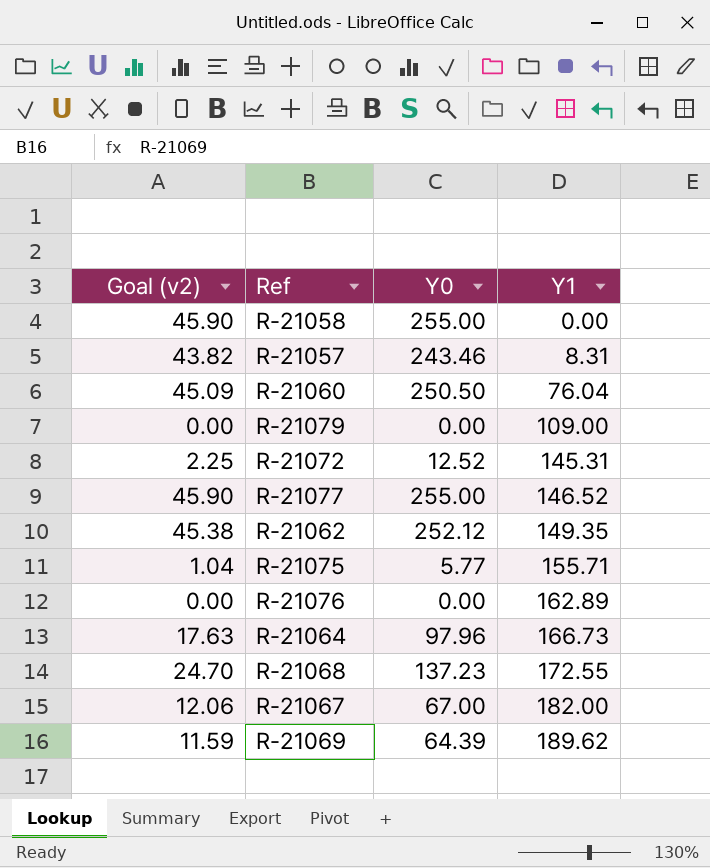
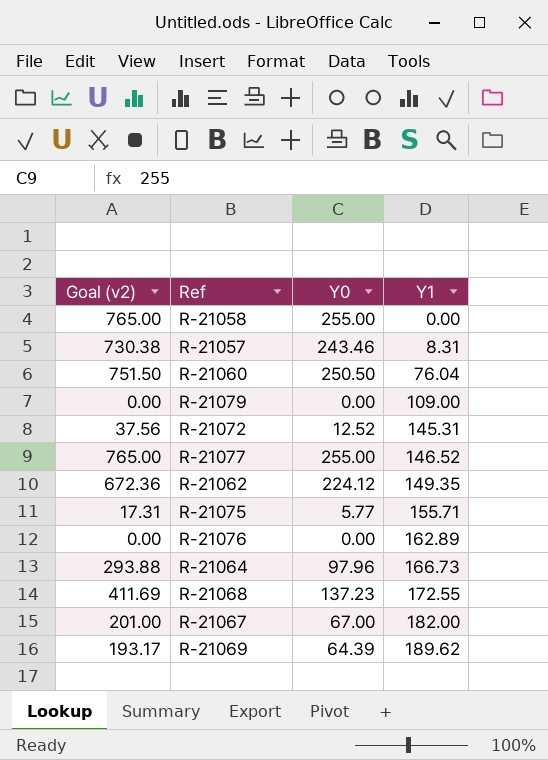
column Goal (v2) | formula: [Y0] * 0.18 -> [Y0] * 3
R-21062 | Y0: 252.12 -> 224.12

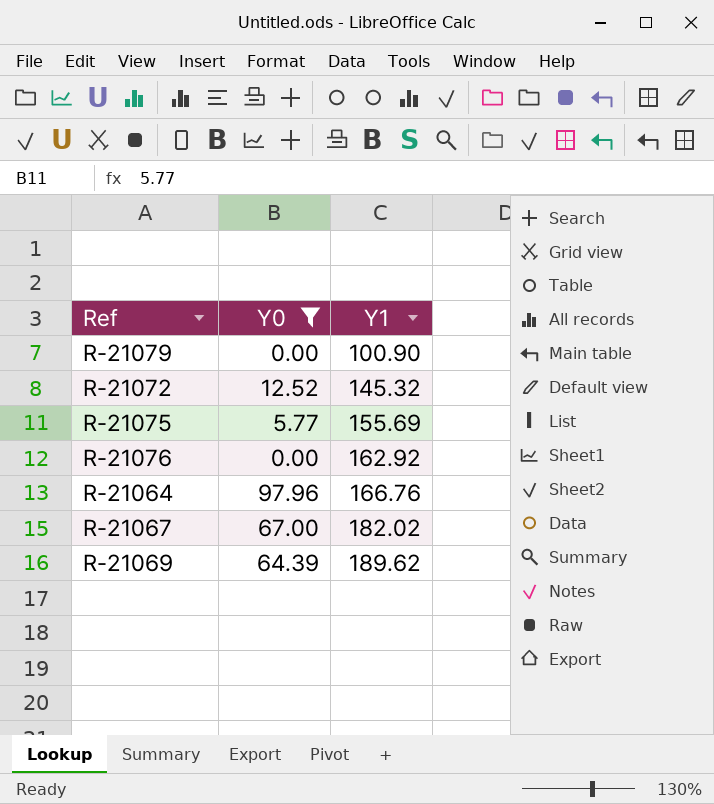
filter: none -> Y0 <= 97.96
column Goal (v2) | formula: [Y0] * 3 -> none
R-21079 | Y1: 109.00 -> 100.90
R-21072 | Y1: 145.31 -> 145.32
R-21075 | Y1: 155.71 -> 155.69
R-21076 | Y1: 162.89 -> 162.92
R-21064 | Y1: 166.73 -> 166.76
R-21067 | Y1: 182.00 -> 182.02

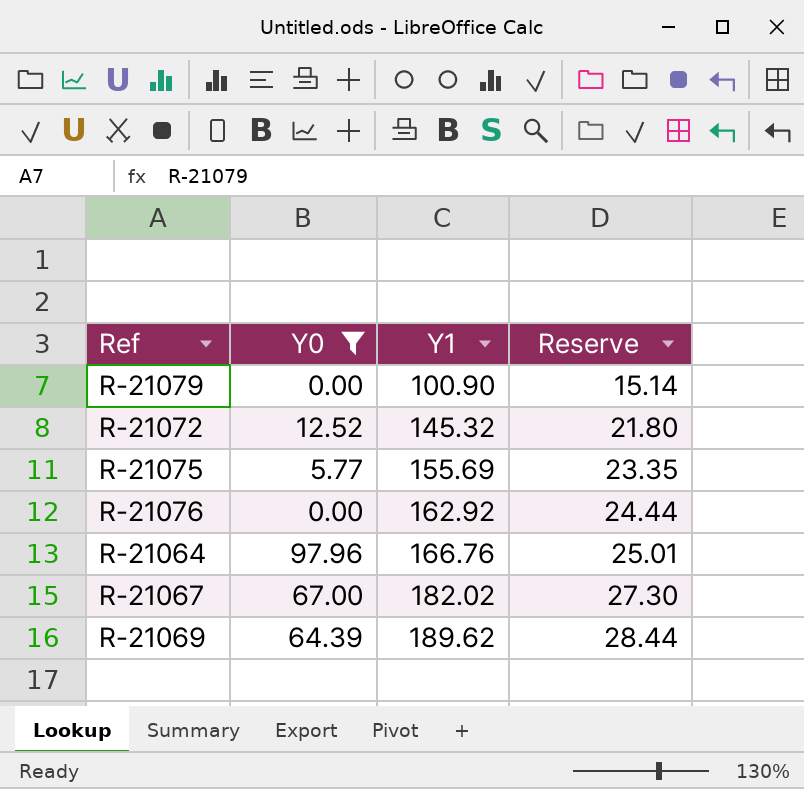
column Reserve | formula: none -> [Y1] * 0.15

